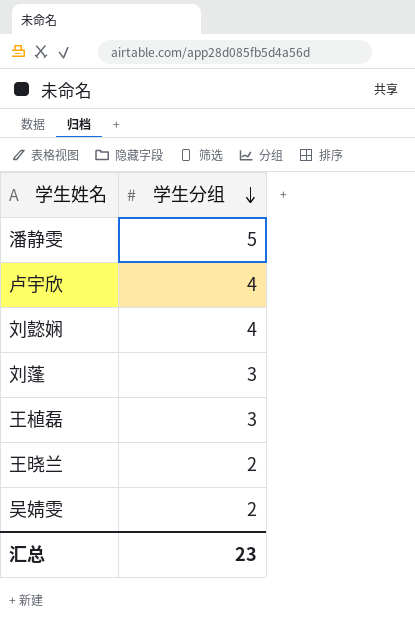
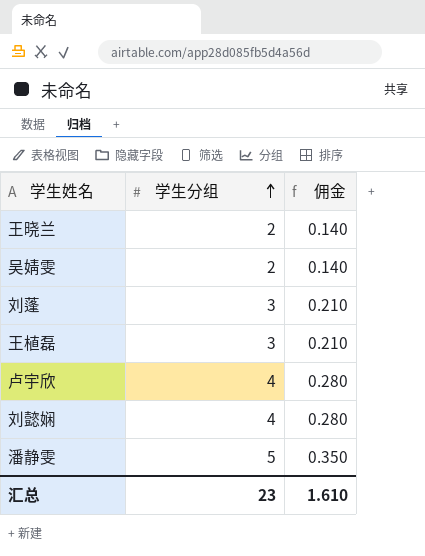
row order: 学生分组 descending -> 学生分组 ascending
column 佣金 | formula: none -> [学生分组] * 0.07

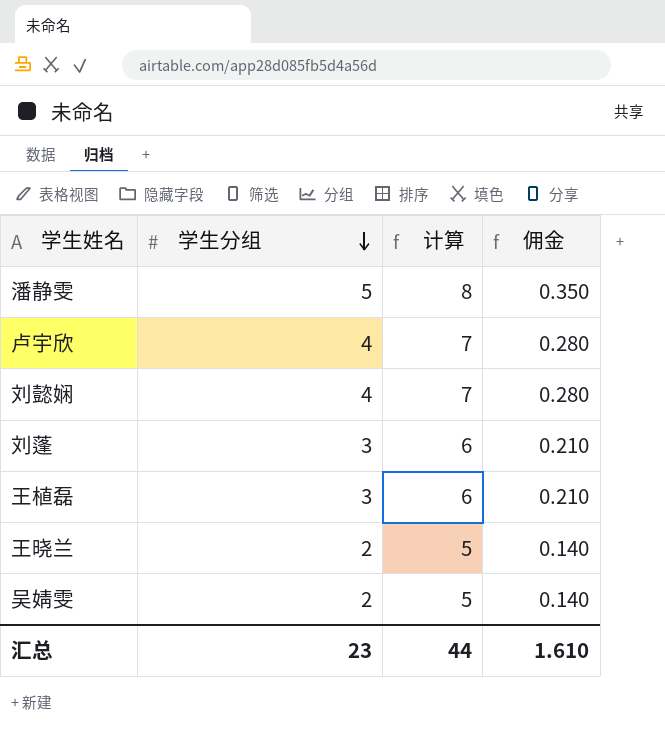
row order: 学生分组 ascending -> 学生分组 descending
column 计算 | formula: none -> [学生分组] + 3

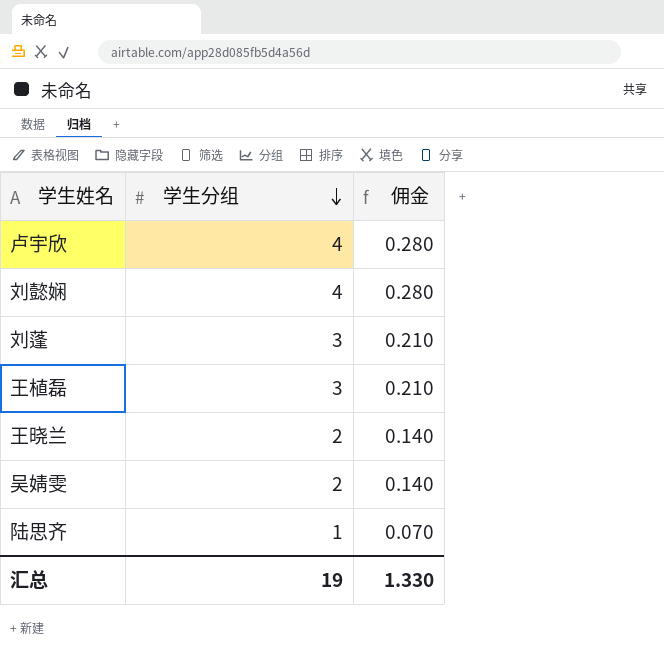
column 计算 | formula: [学生分组] + 3 -> none
row 潘静雯: 5 | 8 | 0.350 -> none
row 陆思齐: none -> 1 | 0.070
汇总 | 学生分组: 23 -> 19
汇总 | 佣金: 1.610 -> 1.330

